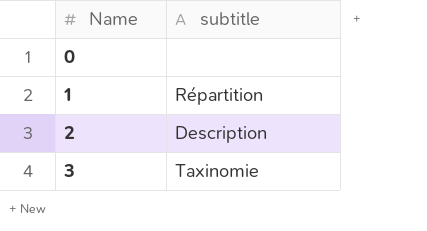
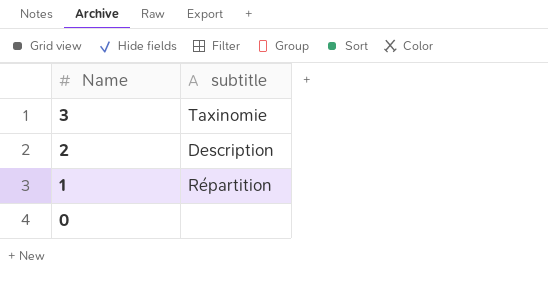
row order: Name ascending -> Name descending

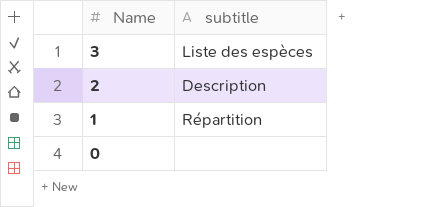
3 | subtitle: Taxinomie -> Liste des espèces

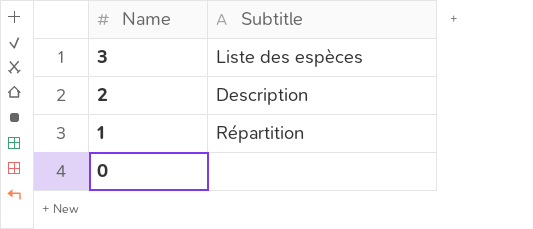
column name: subtitle -> Subtitle

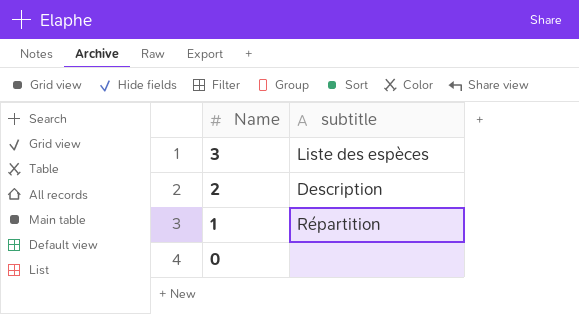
column name: Subtitle -> subtitle

